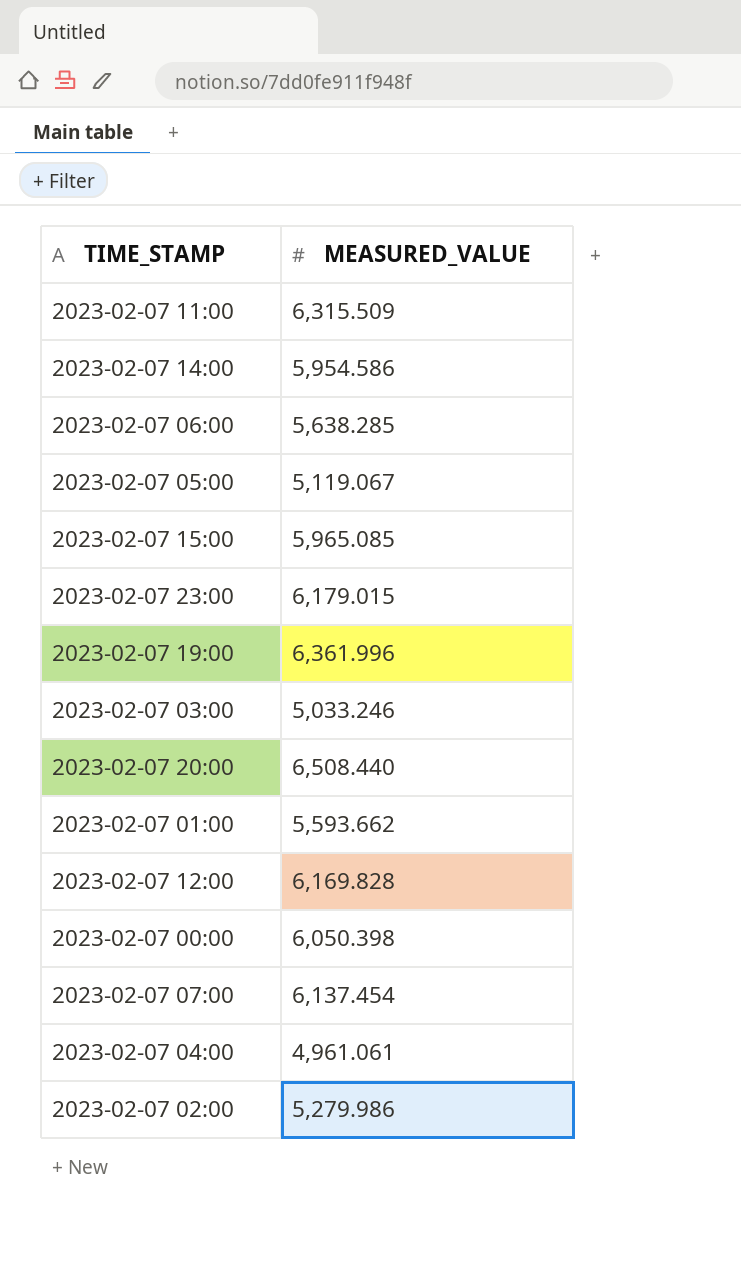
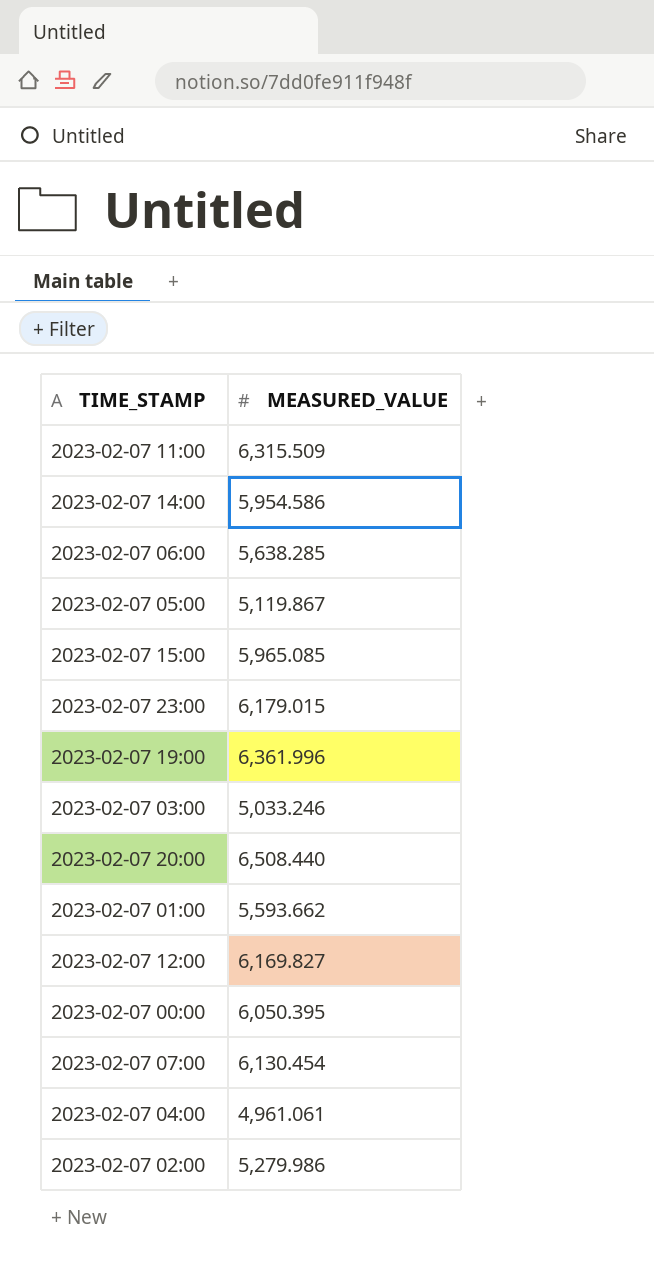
2023-02-07 05:00 | MEASURED_VALUE: 5,119.067 -> 5,119.867
2023-02-07 12:00 | MEASURED_VALUE: 6,169.828 -> 6,169.827
2023-02-07 00:00 | MEASURED_VALUE: 6,050.398 -> 6,050.395
2023-02-07 07:00 | MEASURED_VALUE: 6,137.454 -> 6,130.454

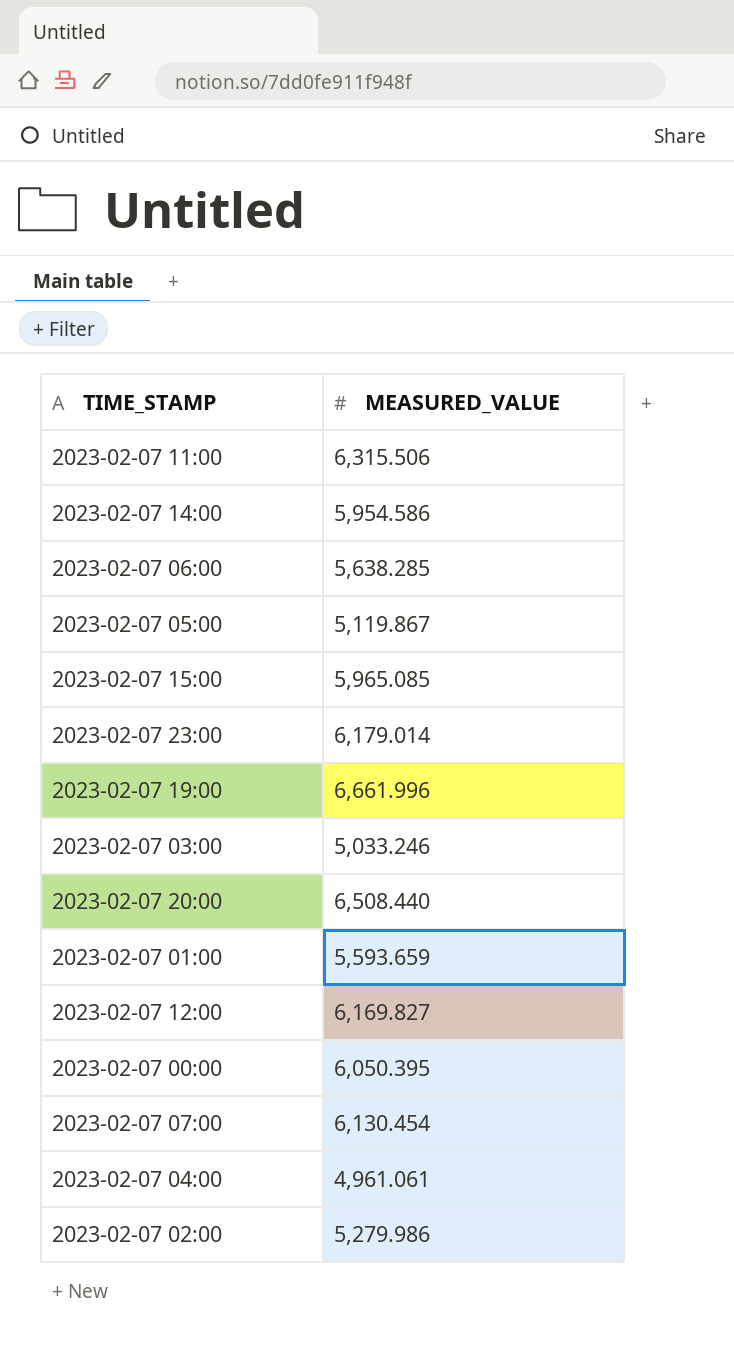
2023-02-07 11:00 | MEASURED_VALUE: 6,315.509 -> 6,315.506
2023-02-07 23:00 | MEASURED_VALUE: 6,179.015 -> 6,179.014
2023-02-07 19:00 | MEASURED_VALUE: 6,361.996 -> 6,661.996
2023-02-07 01:00 | MEASURED_VALUE: 5,593.662 -> 5,593.659

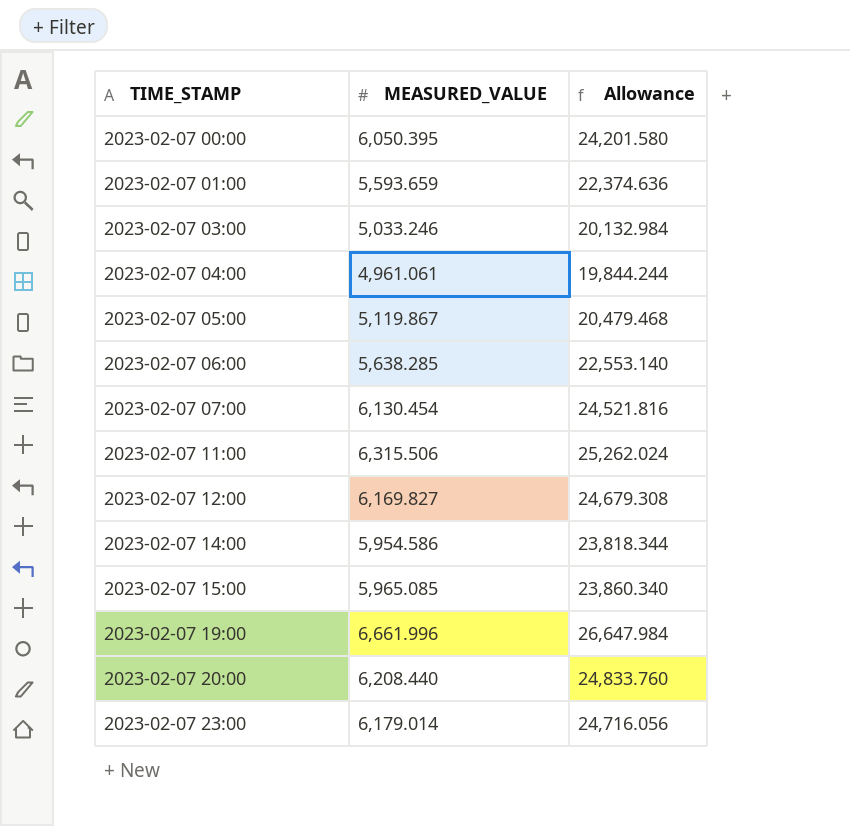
row order: none -> TIME_STAMP ascending
column Allowance | formula: none -> [MEASURED_VALUE] * 4
row 2023-02-07 02:00: 5,279.986 -> none
2023-02-07 20:00 | MEASURED_VALUE: 6,508.440 -> 6,208.440

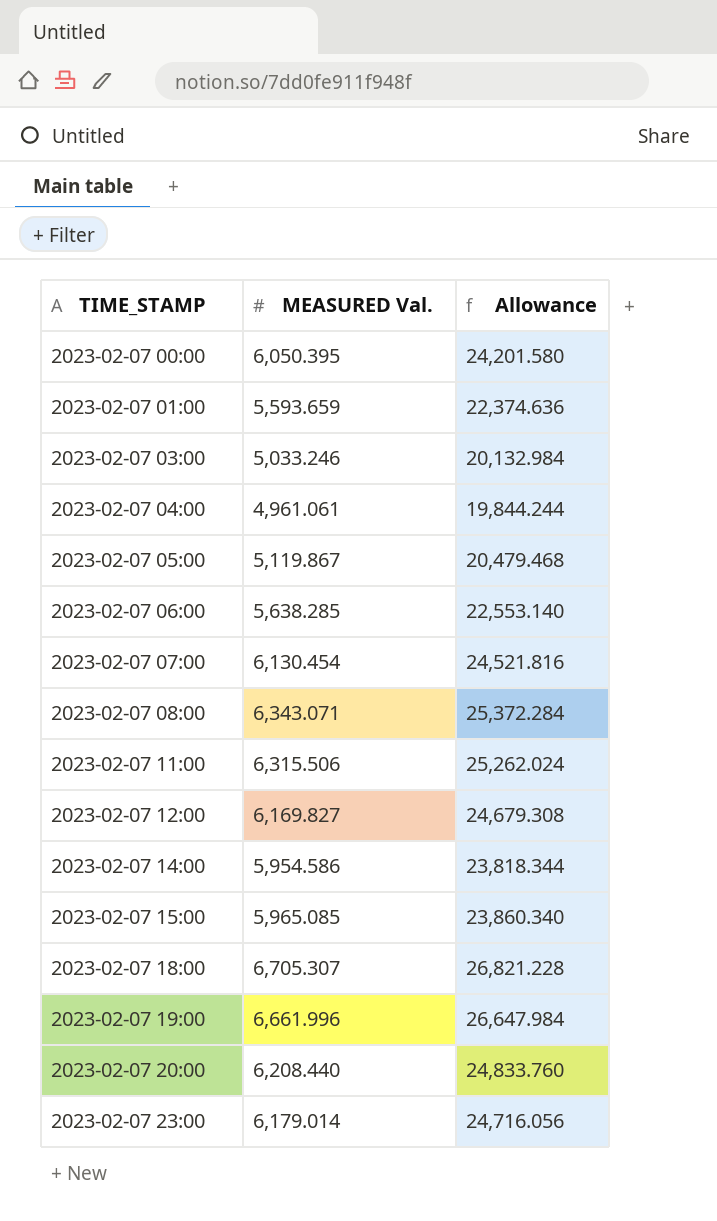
column name: MEASURED_VALUE -> MEASURED Val.
row 2023-02-07 08:00: none -> 6,343.071 | 25,372.284
row 2023-02-07 18:00: none -> 6,705.307 | 26,821.228

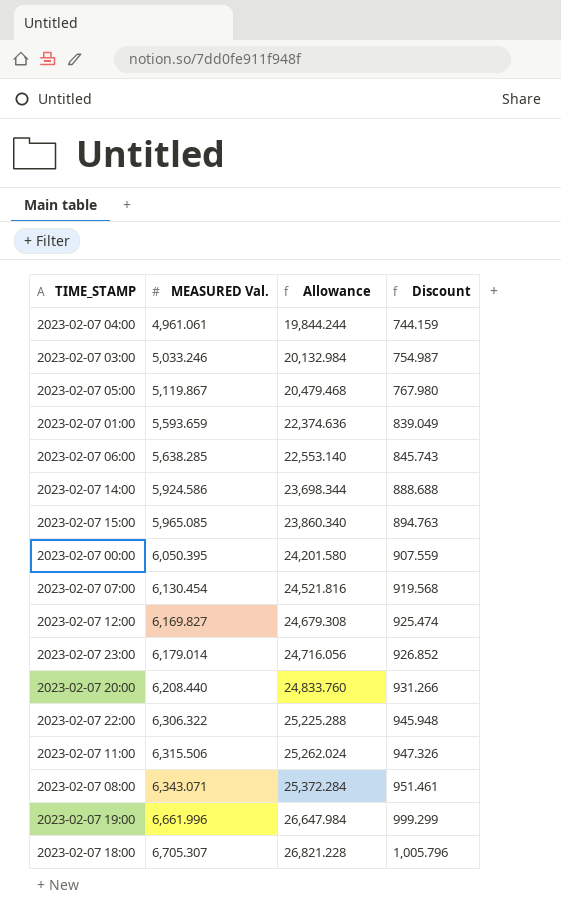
row order: TIME_STAMP ascending -> MEASURED Val. ascending
column Discount | formula: none -> [MEASURED Val.] * 0.15
2023-02-07 14:00 | MEASURED Val.: 5,954.586 -> 5,924.586
2023-02-07 14:00 | Allowance: 23,818.344 -> 23,698.344
row 2023-02-07 22:00: none -> 6,306.322 | 25,225.288 | 945.948

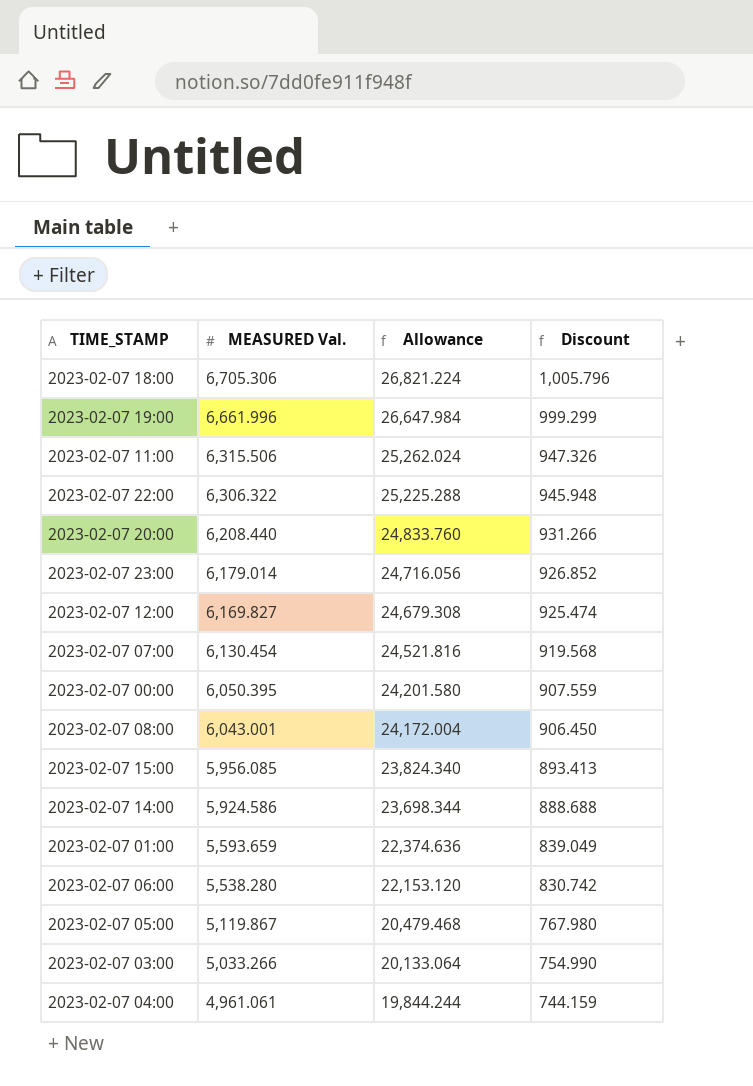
row order: MEASURED Val. ascending -> MEASURED Val. descending
2023-02-07 18:00 | MEASURED Val.: 6,705.307 -> 6,705.306
2023-02-07 18:00 | Allowance: 26,821.228 -> 26,821.224
2023-02-07 08:00 | MEASURED Val.: 6,343.071 -> 6,043.001
2023-02-07 08:00 | Allowance: 25,372.284 -> 24,172.004
2023-02-07 08:00 | Discount: 951.461 -> 906.450
2023-02-07 15:00 | MEASURED Val.: 5,965.085 -> 5,956.085
2023-02-07 15:00 | Allowance: 23,860.340 -> 23,824.340
2023-02-07 15:00 | Discount: 894.763 -> 893.413
2023-02-07 06:00 | MEASURED Val.: 5,638.285 -> 5,538.280
2023-02-07 06:00 | Allowance: 22,553.140 -> 22,153.120
2023-02-07 06:00 | Discount: 845.743 -> 830.742
2023-02-07 03:00 | MEASURED Val.: 5,033.246 -> 5,033.266
2023-02-07 03:00 | Allowance: 20,132.984 -> 20,133.064
2023-02-07 03:00 | Discount: 754.987 -> 754.990

